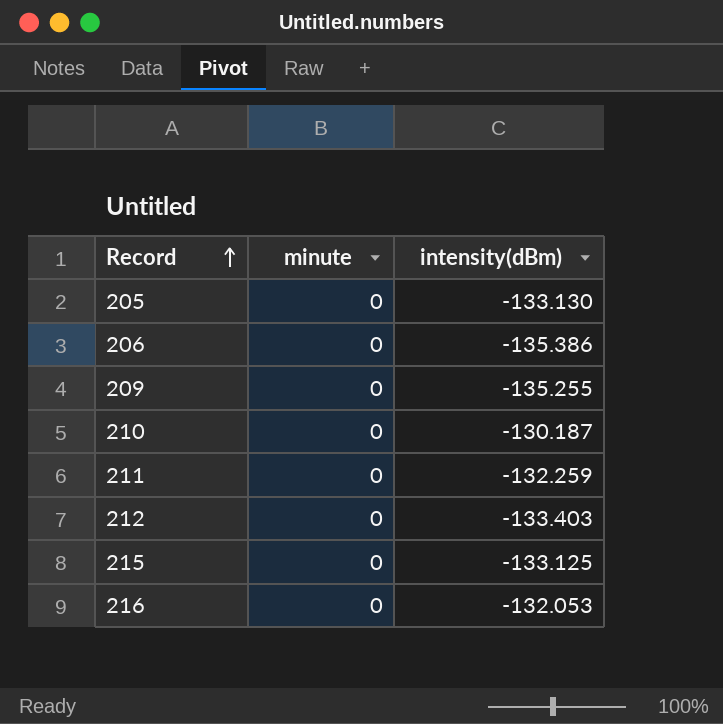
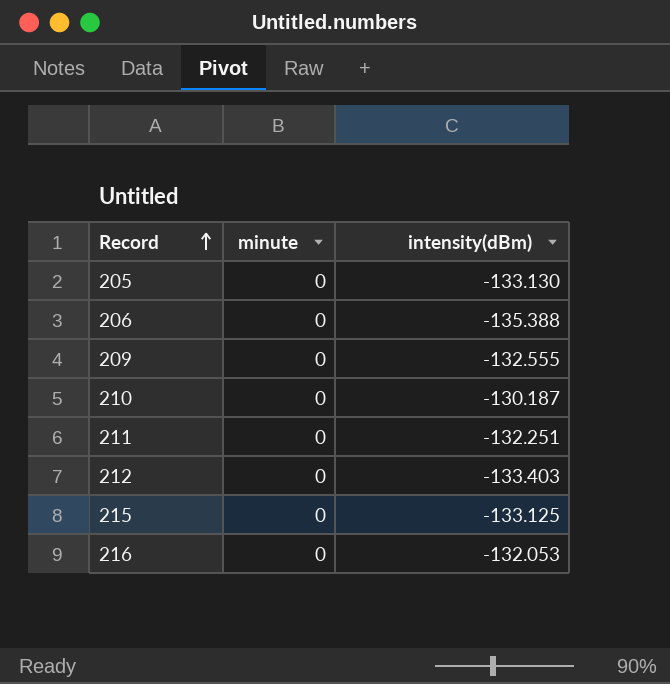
206 | intensity(dBm): -135.386 -> -135.388
209 | intensity(dBm): -135.255 -> -132.555
211 | intensity(dBm): -132.259 -> -132.251

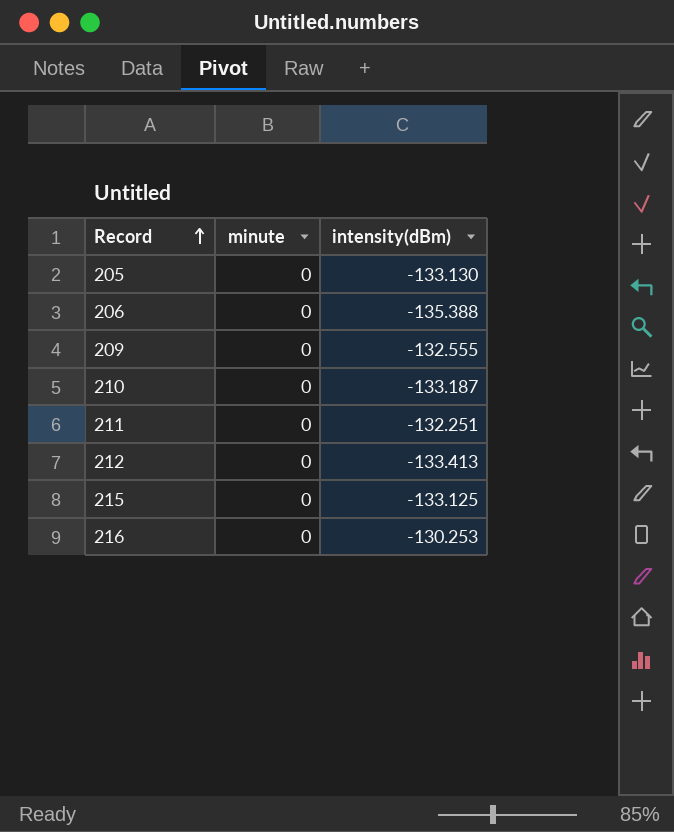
210 | intensity(dBm): -130.187 -> -133.187
212 | intensity(dBm): -133.403 -> -133.413
216 | intensity(dBm): -132.053 -> -130.253

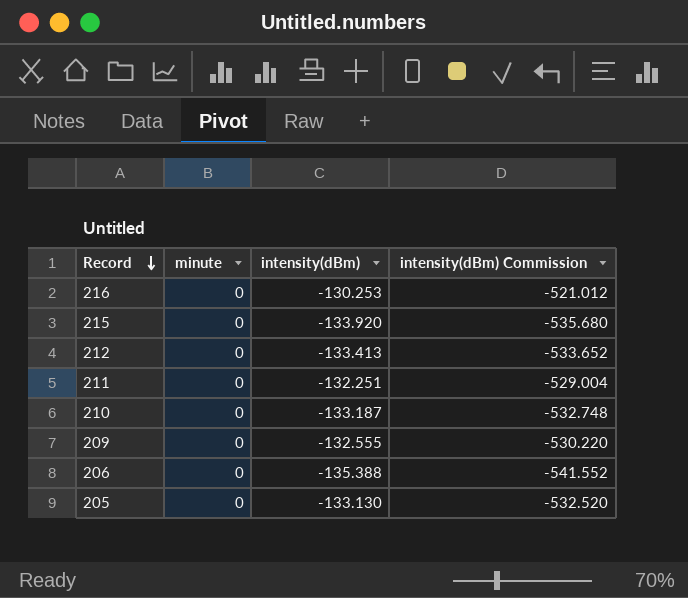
row order: Record ascending -> Record descending
column intensity(dBm) Commission | formula: none -> [intensity(dBm)] * 4
215 | intensity(dBm): -133.125 -> -133.920

